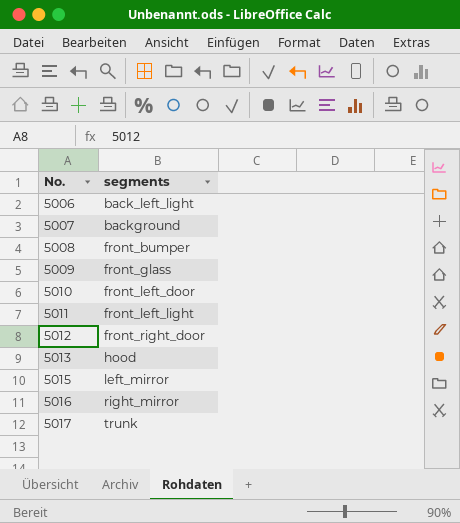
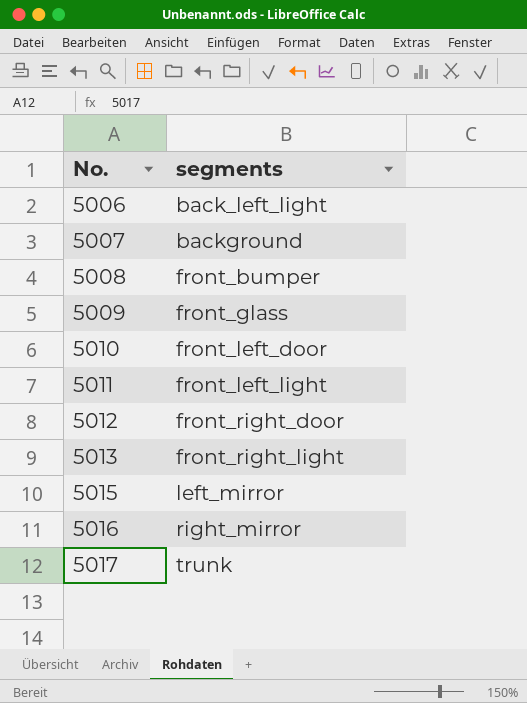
5013 | segments: hood -> front_right_light

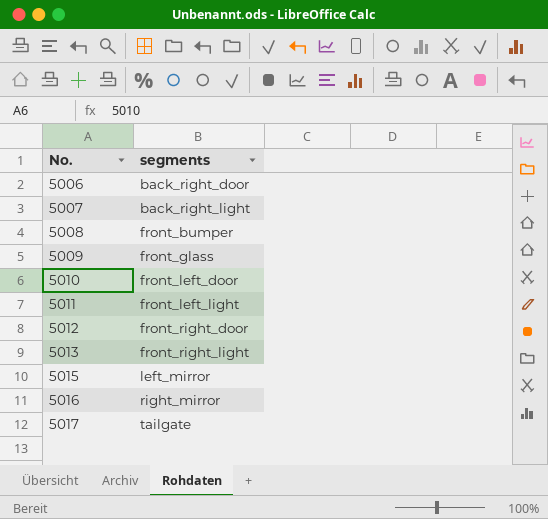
5006 | segments: back_left_light -> back_right_door
5007 | segments: background -> back_right_light
5017 | segments: trunk -> tailgate

